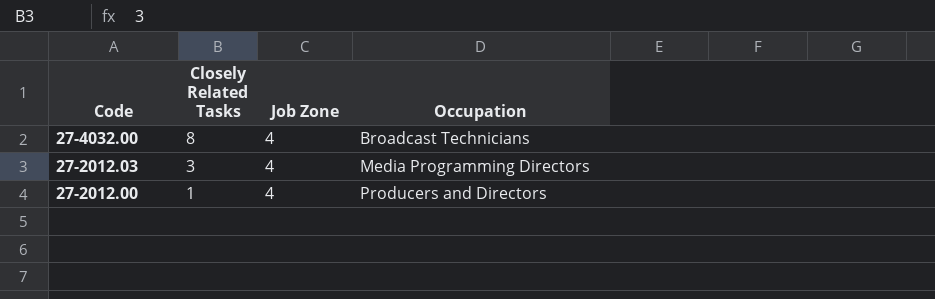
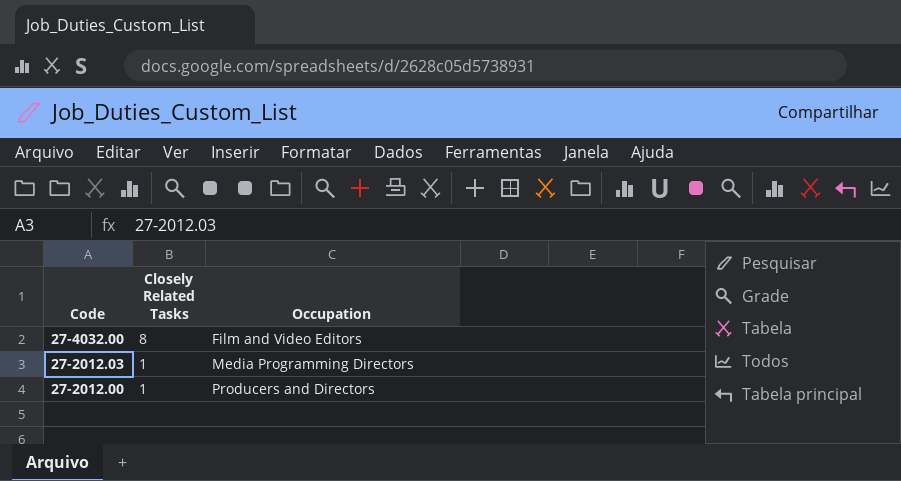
column Job Zone | position: 3 -> none
27-4032.00 | Occupation: Broadcast Technicians -> Film and Video Editors
27-2012.03 | Closely Related Tasks: 3 -> 1

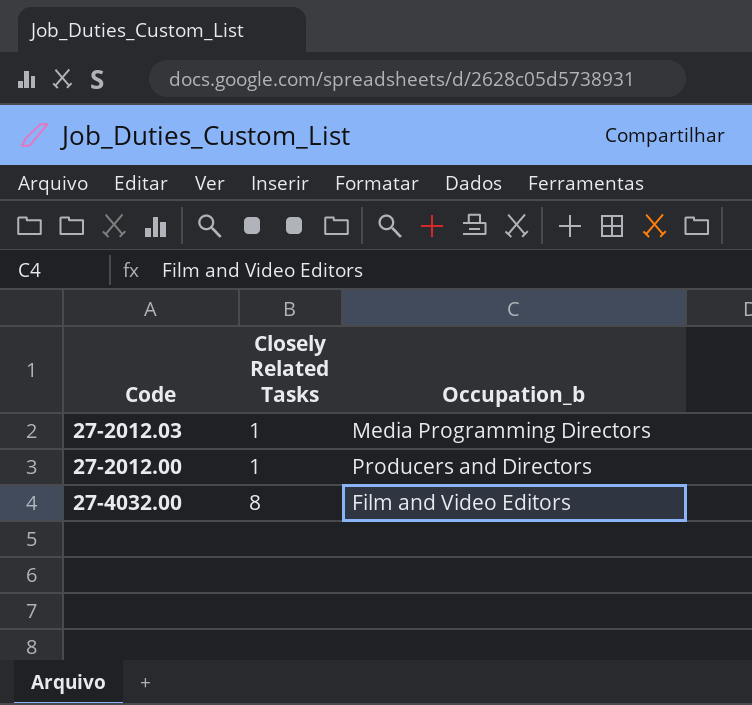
row order: Code descending -> Closely Related Tasks ascending
column name: Occupation -> Occupation_b

